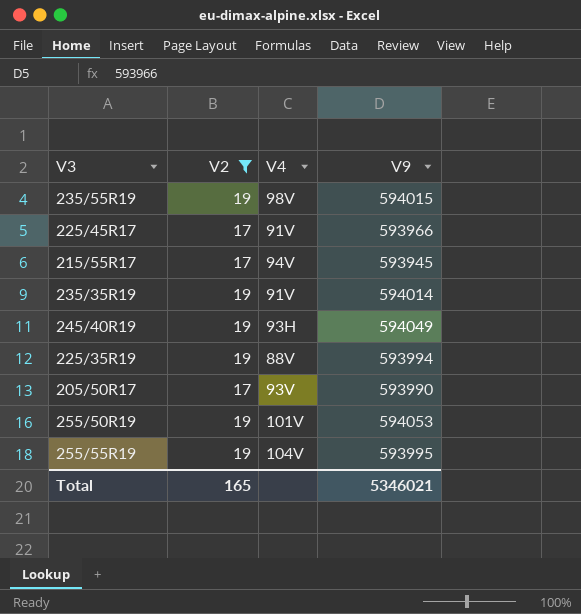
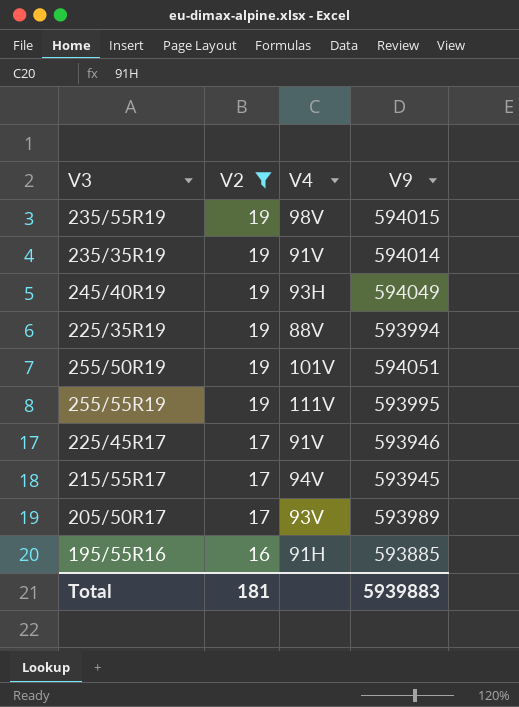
row order: none -> V2 descending
255/50R19 | V9: 594053 -> 594051
255/55R19 | V4: 104V -> 111V
225/45R17 | V9: 593966 -> 593946
205/50R17 | V9: 593990 -> 593989
row 195/55R16: none -> 16 | 91H | 593885
Total | V2: 165 -> 181
Total | V9: 5346021 -> 5939883

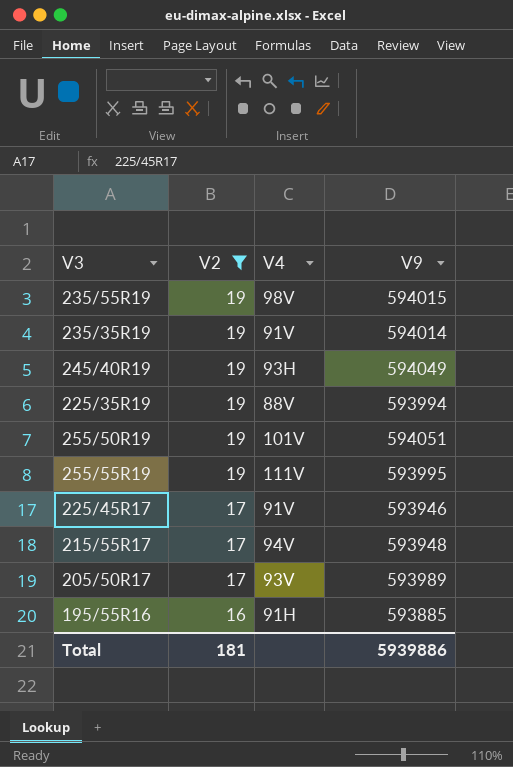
215/55R17 | V9: 593945 -> 593948
Total | V9: 5939883 -> 5939886

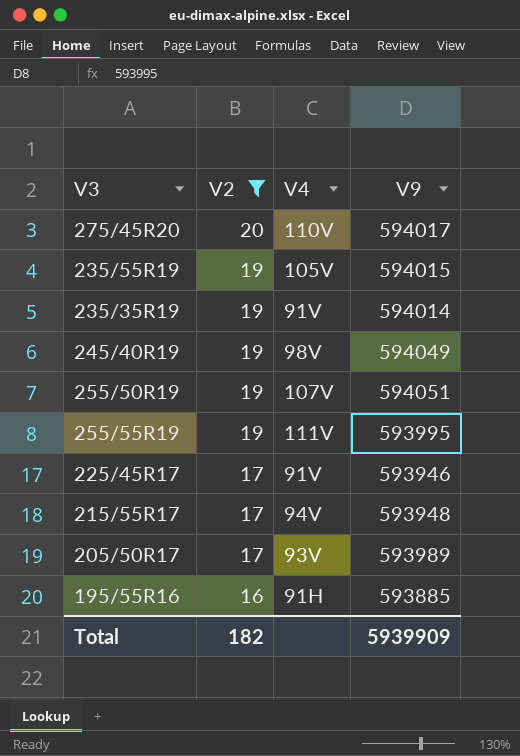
row 225/35R19: 19 | 88V | 593994 -> none
row 275/45R20: none -> 20 | 110V | 594017
235/55R19 | V4: 98V -> 105V
245/40R19 | V4: 93H -> 98V
255/50R19 | V4: 101V -> 107V
Total | V2: 181 -> 182
Total | V9: 5939886 -> 5939909

